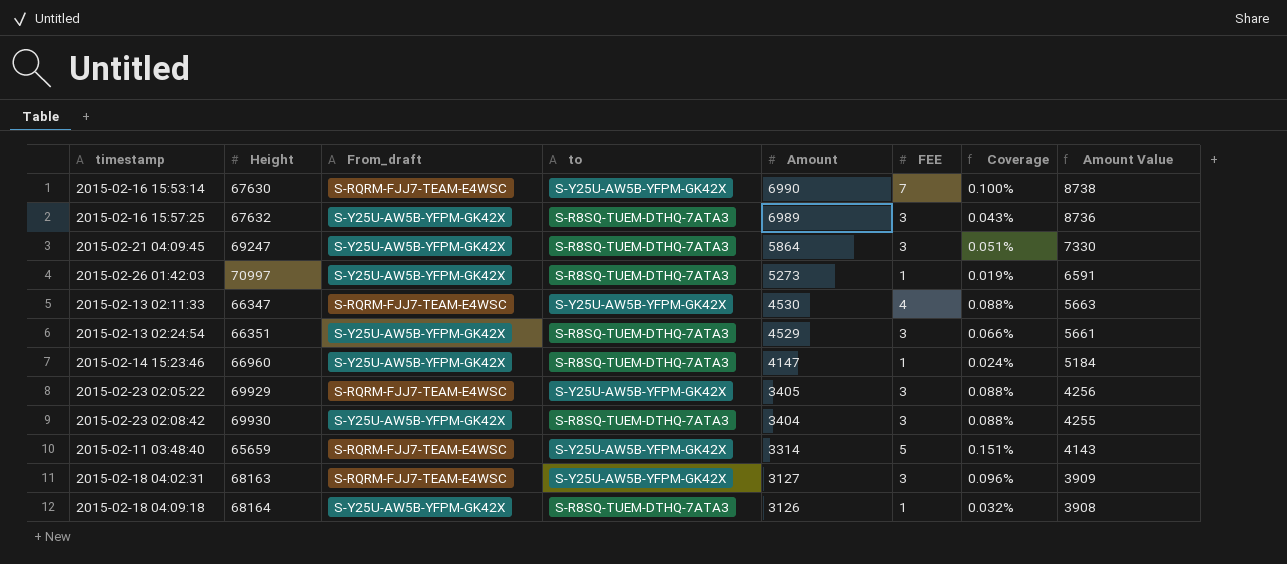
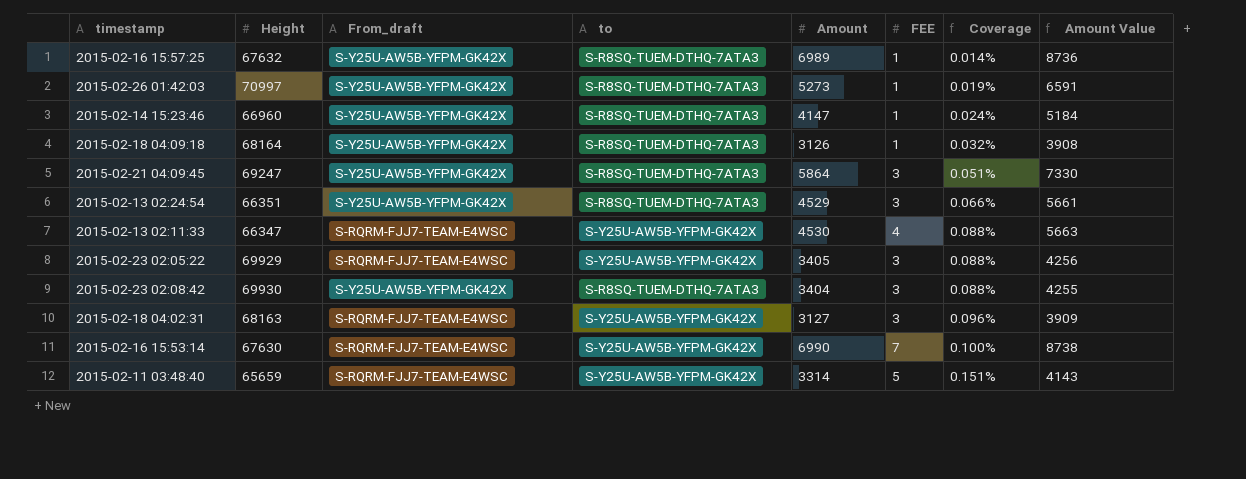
row order: Amount descending -> Coverage ascending
2015-02-16 15:57:25 | FEE: 3 -> 1
2015-02-16 15:57:25 | Coverage: 0.043% -> 0.014%

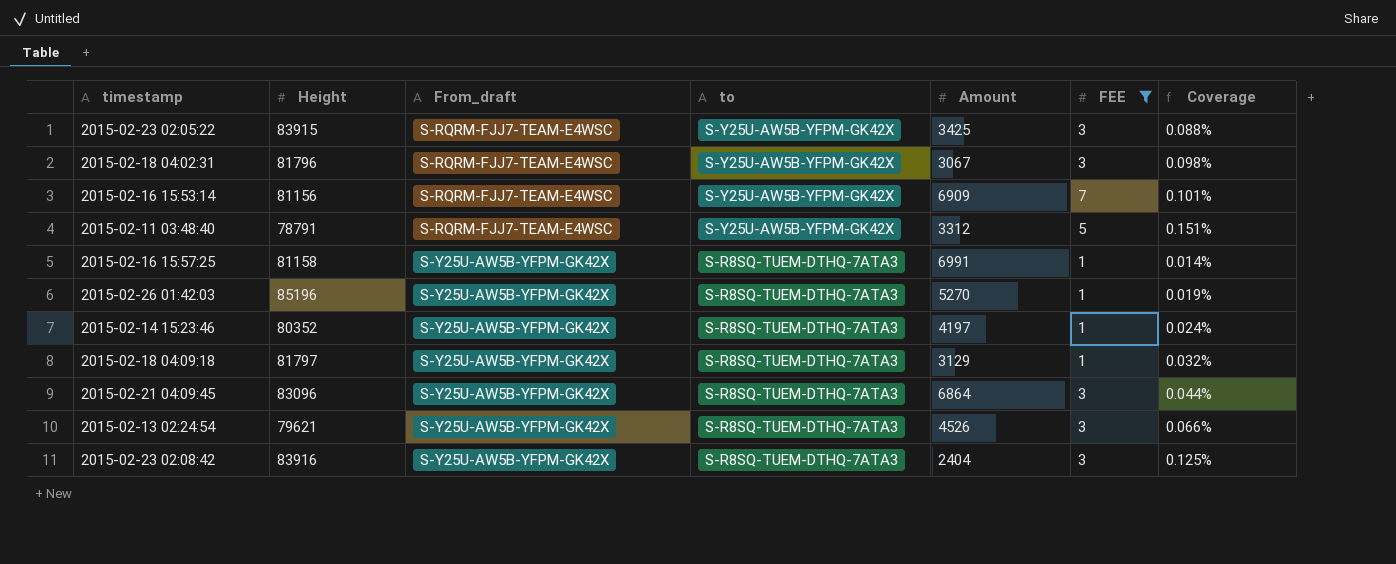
filter: none -> FEE != 4
row order: Coverage ascending -> From_draft ascending
column Amount Value | formula: [Amount] * 1.25 -> none
2015-02-23 02:05:22 | Height: 69929 -> 83915
2015-02-23 02:05:22 | Amount: 3405 -> 3425
2015-02-18 04:02:31 | Height: 68163 -> 81796
2015-02-18 04:02:31 | Amount: 3127 -> 3067
2015-02-18 04:02:31 | Coverage: 0.096% -> 0.098%
2015-02-16 15:53:14 | Height: 67630 -> 81156
2015-02-16 15:53:14 | Amount: 6990 -> 6909
2015-02-16 15:53:14 | Coverage: 0.100% -> 0.101%
2015-02-11 03:48:40 | Height: 65659 -> 78791
2015-02-11 03:48:40 | Amount: 3314 -> 3312
2015-02-16 15:57:25 | Height: 67632 -> 81158
2015-02-16 15:57:25 | Amount: 6989 -> 6991
2015-02-26 01:42:03 | Height: 70997 -> 85196
2015-02-26 01:42:03 | Amount: 5273 -> 5270
2015-02-14 15:23:46 | Height: 66960 -> 80352
2015-02-14 15:23:46 | Amount: 4147 -> 4197
2015-02-18 04:09:18 | Height: 68164 -> 81797
2015-02-18 04:09:18 | Amount: 3126 -> 3129
2015-02-21 04:09:45 | Height: 69247 -> 83096
2015-02-21 04:09:45 | Amount: 5864 -> 6864
2015-02-21 04:09:45 | Coverage: 0.051% -> 0.044%
2015-02-13 02:24:54 | Height: 66351 -> 79621
2015-02-13 02:24:54 | Amount: 4529 -> 4526
2015-02-23 02:08:42 | Height: 69930 -> 83916
2015-02-23 02:08:42 | Amount: 3404 -> 2404
2015-02-23 02:08:42 | Coverage: 0.088% -> 0.125%

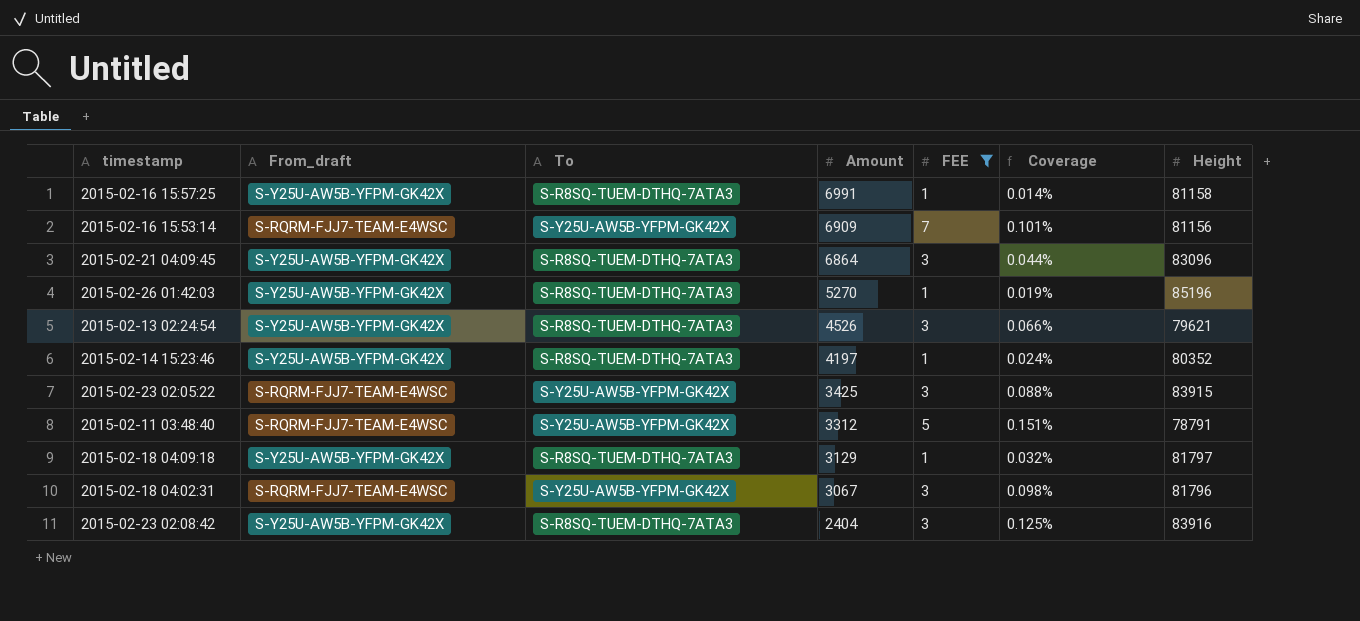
row order: From_draft ascending -> Amount descending
column name: to -> To
column Height | position: 2 -> 7

